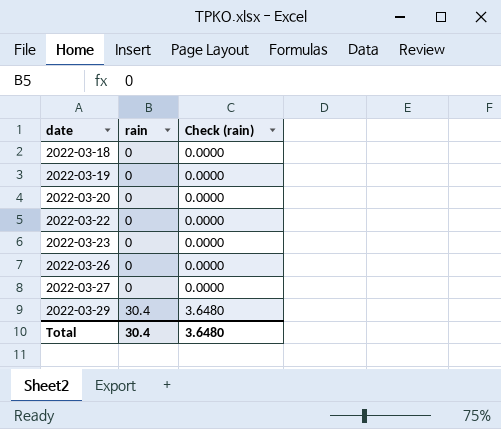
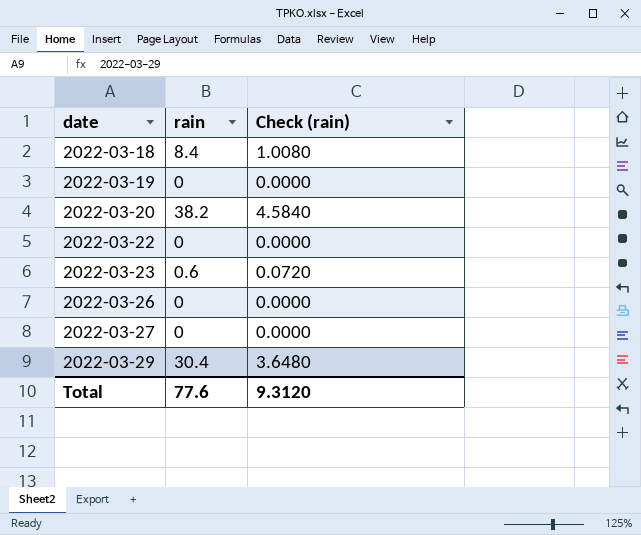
2022-03-18 | rain: 0 -> 8.4
2022-03-18 | Check (rain): 0.0000 -> 1.0080
2022-03-20 | rain: 0 -> 38.2
2022-03-20 | Check (rain): 0.0000 -> 4.5840
2022-03-23 | rain: 0 -> 0.6
2022-03-23 | Check (rain): 0.0000 -> 0.0720
Total | rain: 30.4 -> 77.6
Total | Check (rain): 3.6480 -> 9.3120

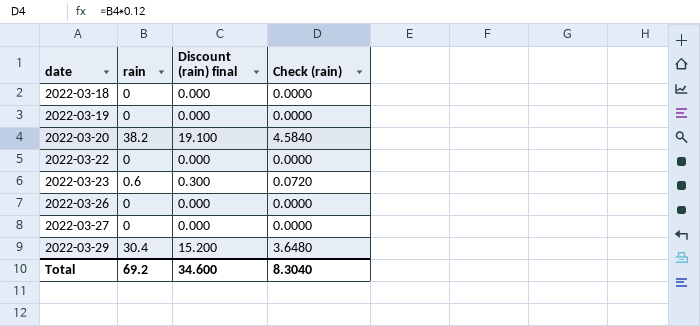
column Discount (rain) final | formula: none -> [rain] * 0.5
2022-03-18 | rain: 8.4 -> 0
2022-03-18 | Check (rain): 1.0080 -> 0.0000
Total | rain: 77.6 -> 69.2
Total | Check (rain): 9.3120 -> 8.3040

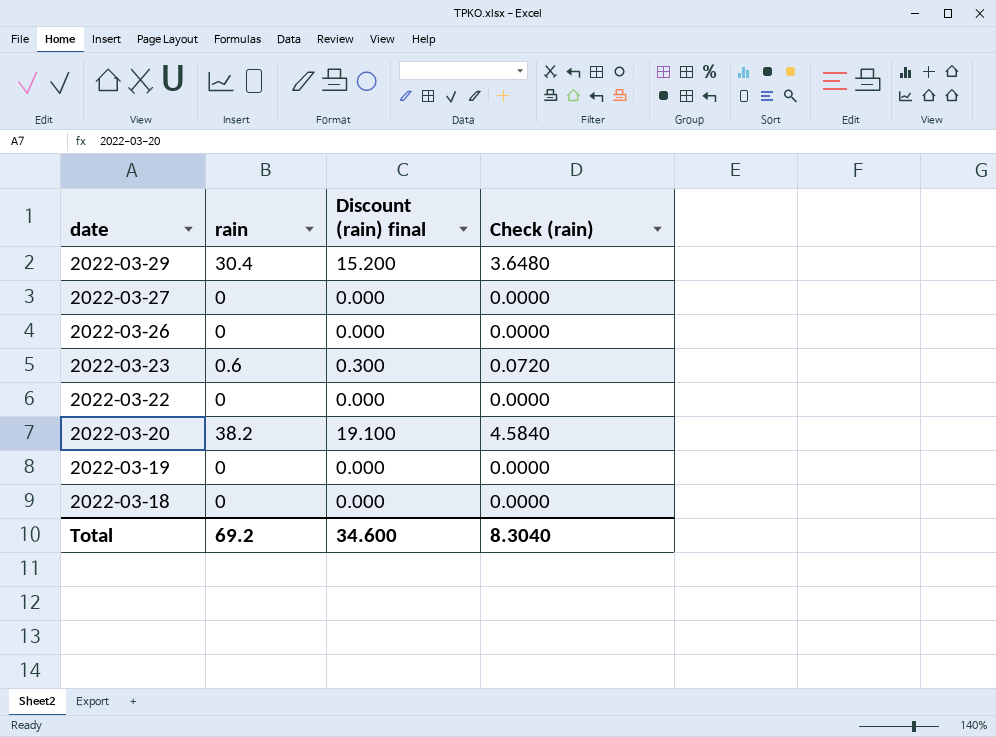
row order: date ascending -> date descending

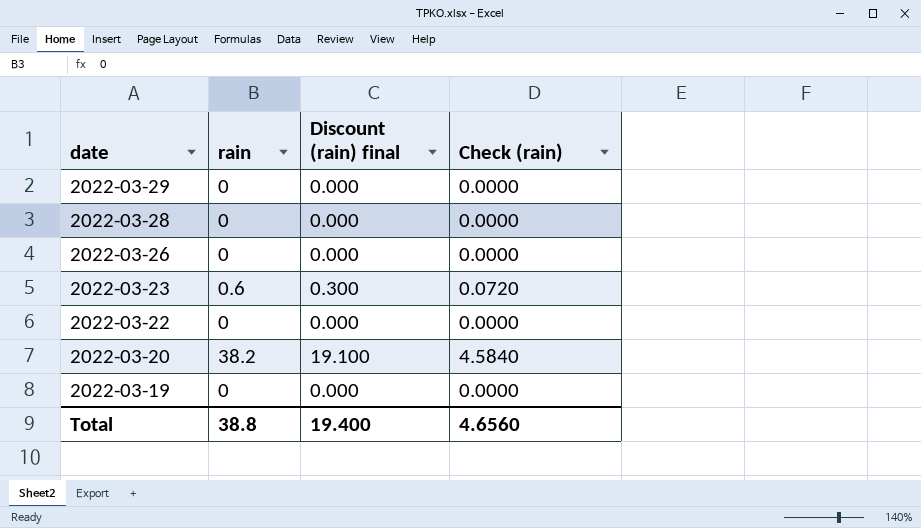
row 2022-03-27: 0 | 0.000 | 0.0000 -> none
row 2022-03-18: 0 | 0.000 | 0.0000 -> none
2022-03-29 | rain: 30.4 -> 0
2022-03-29 | Discount (rain) final: 15.200 -> 0.000
2022-03-29 | Check (rain): 3.6480 -> 0.0000
row 2022-03-28: none -> 0 | 0.000 | 0.0000
Total | rain: 69.2 -> 38.8
Total | Discount (rain) final: 34.600 -> 19.400
Total | Check (rain): 8.3040 -> 4.6560

